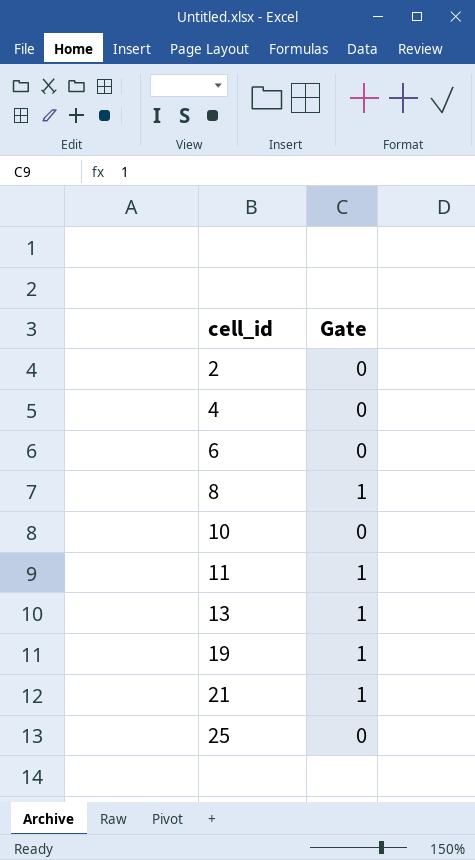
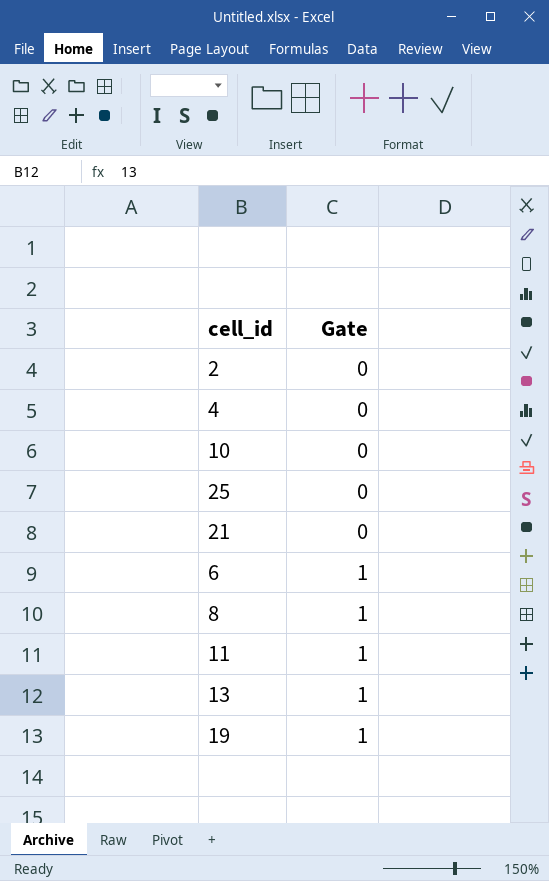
row order: cell_id ascending -> Gate ascending
21 | Gate: 1 -> 0
6 | Gate: 0 -> 1

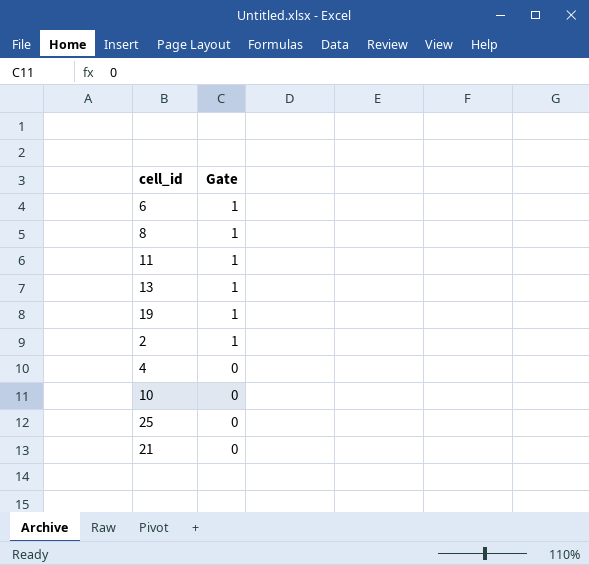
row order: Gate ascending -> Gate descending
2 | Gate: 0 -> 1

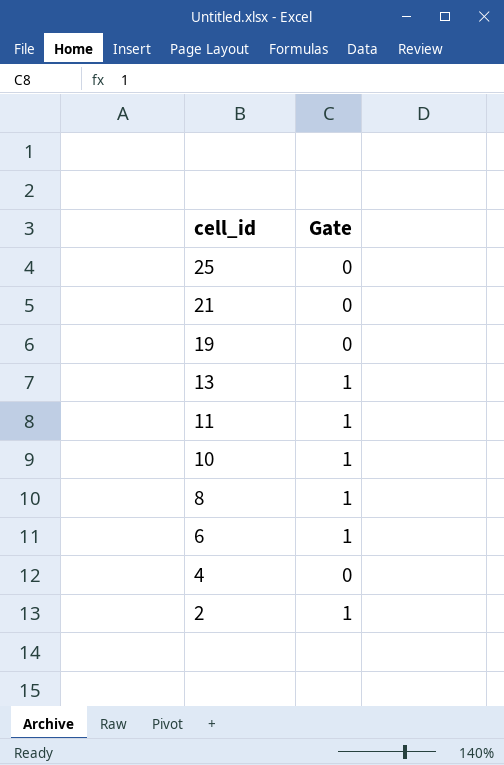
row order: Gate descending -> cell_id descending
19 | Gate: 1 -> 0
10 | Gate: 0 -> 1

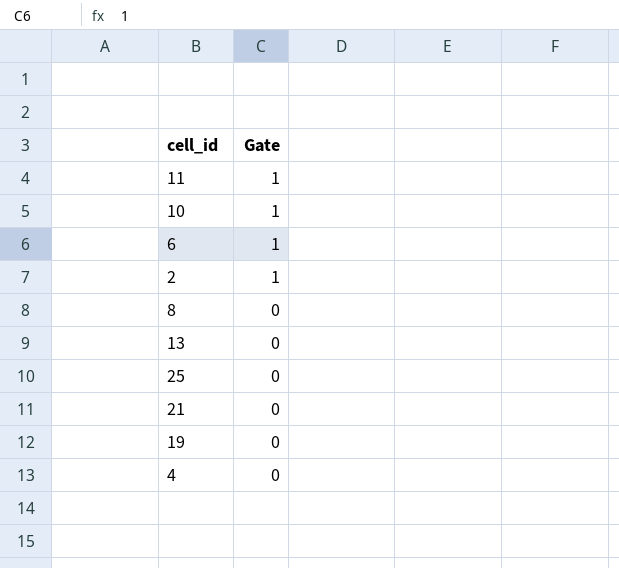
row order: cell_id descending -> Gate descending
8 | Gate: 1 -> 0
13 | Gate: 1 -> 0

